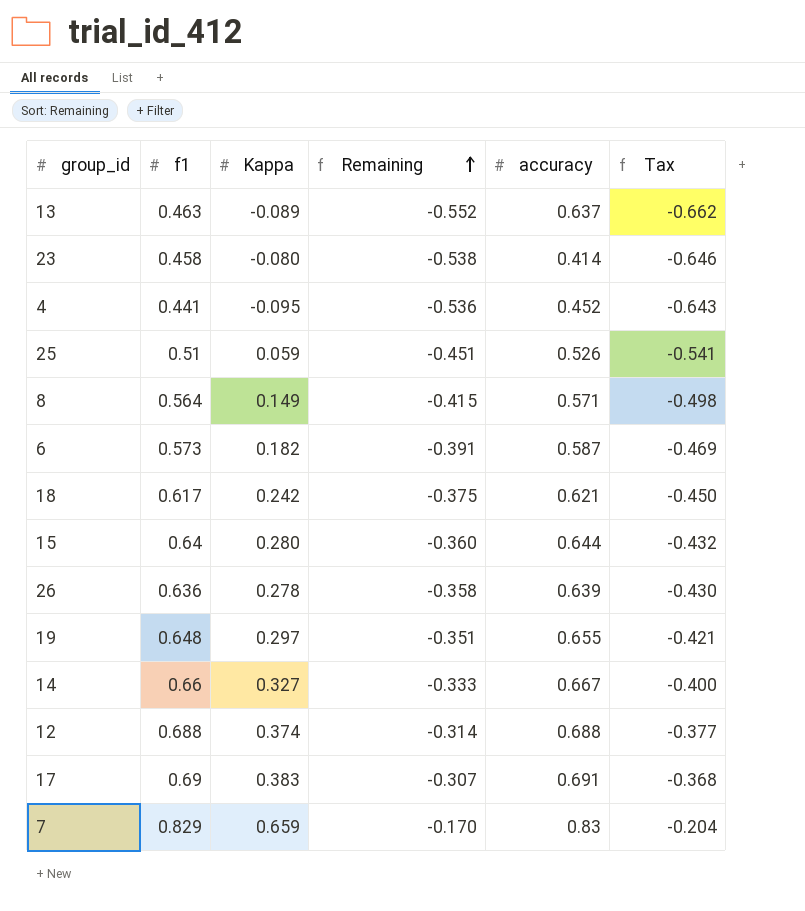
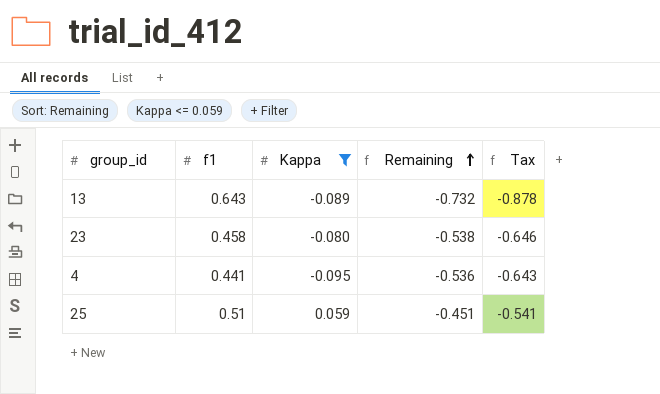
filter: none -> Kappa <= 0.059
column accuracy | position: 5 -> none
13 | f1: 0.463 -> 0.643
13 | Remaining: -0.552 -> -0.732
13 | Tax: -0.662 -> -0.878

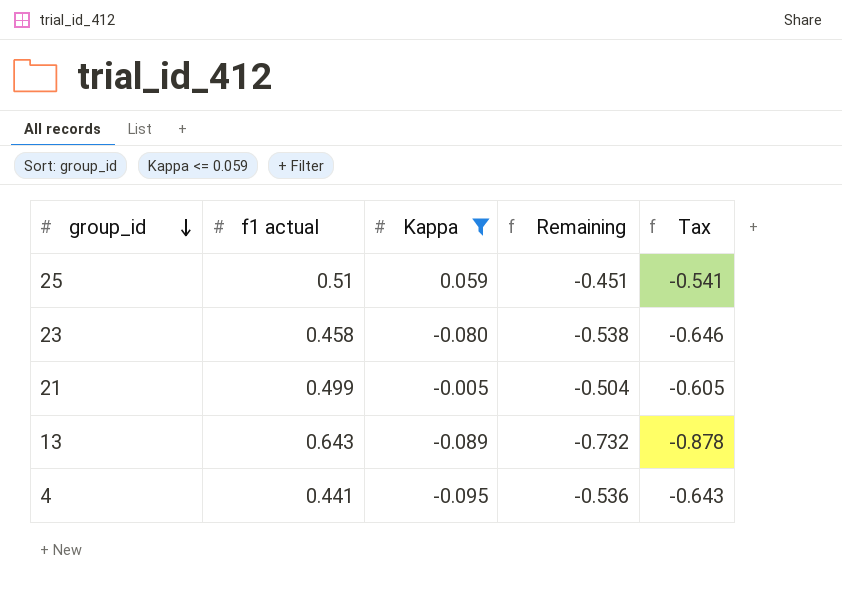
row order: Remaining ascending -> group_id descending
column name: f1 -> f1 actual
row 21: none -> 0.499 | -0.005 | -0.504 | -0.605

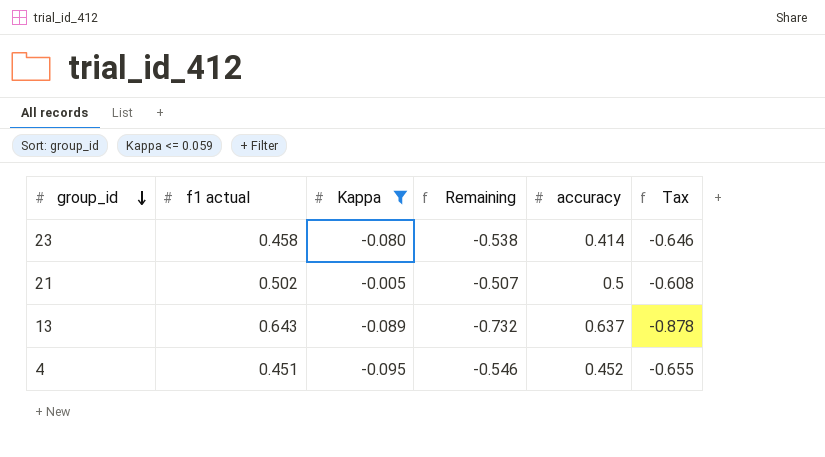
column accuracy | position: none -> 5
row 25: 0.51 | 0.059 | -0.451 | -0.541 -> none
21 | f1 actual: 0.499 -> 0.502
21 | Remaining: -0.504 -> -0.507
21 | Tax: -0.605 -> -0.608
4 | f1 actual: 0.441 -> 0.451
4 | Remaining: -0.536 -> -0.546
4 | Tax: -0.643 -> -0.655

